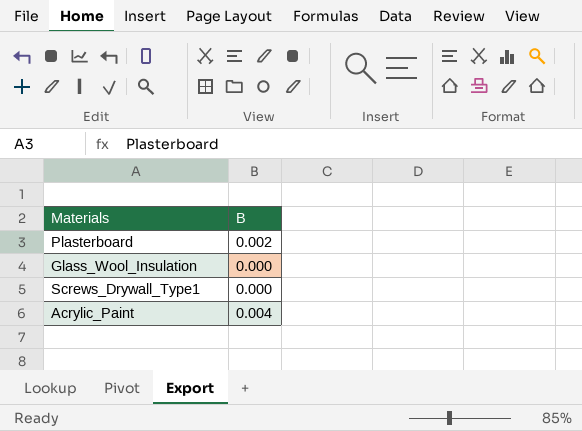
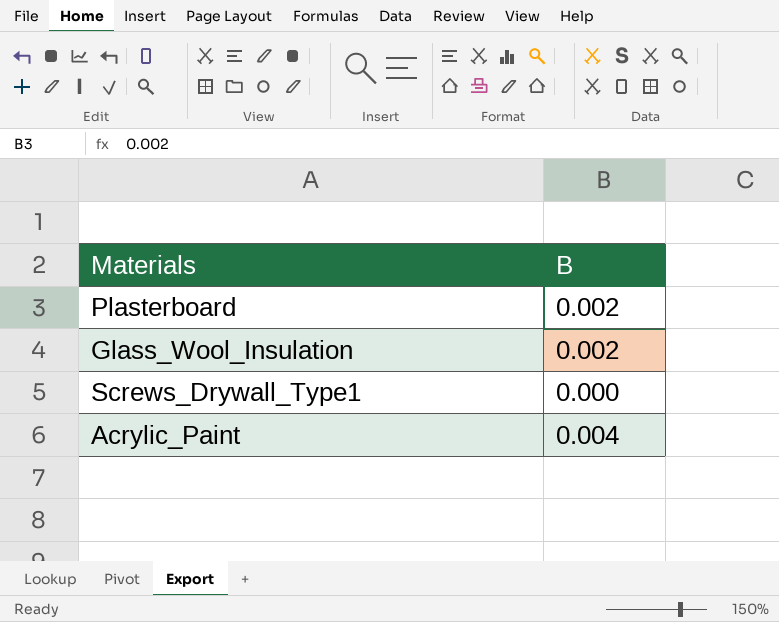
Glass_Wool_Insulation | B: 0.000 -> 0.002

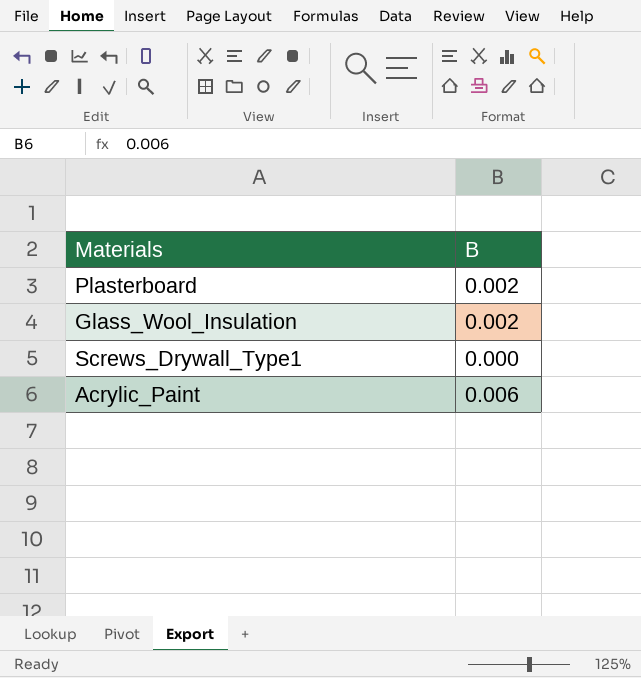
Acrylic_Paint | B: 0.004 -> 0.006

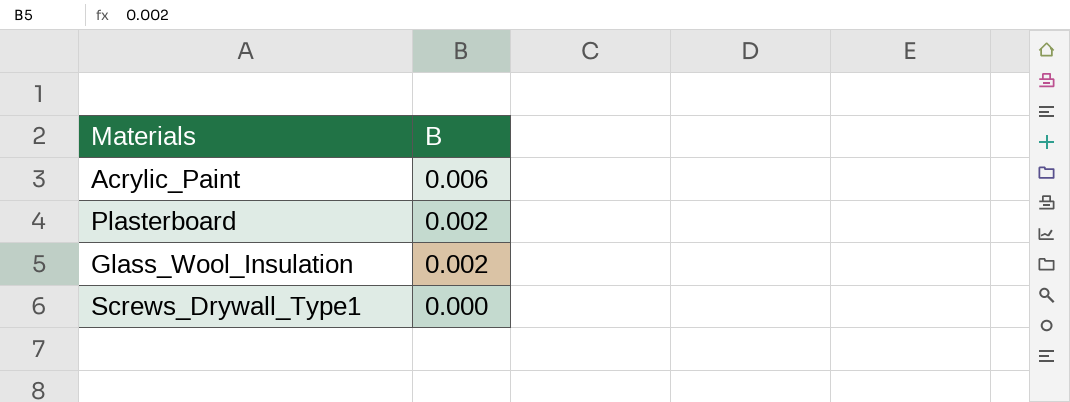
row order: none -> B descending

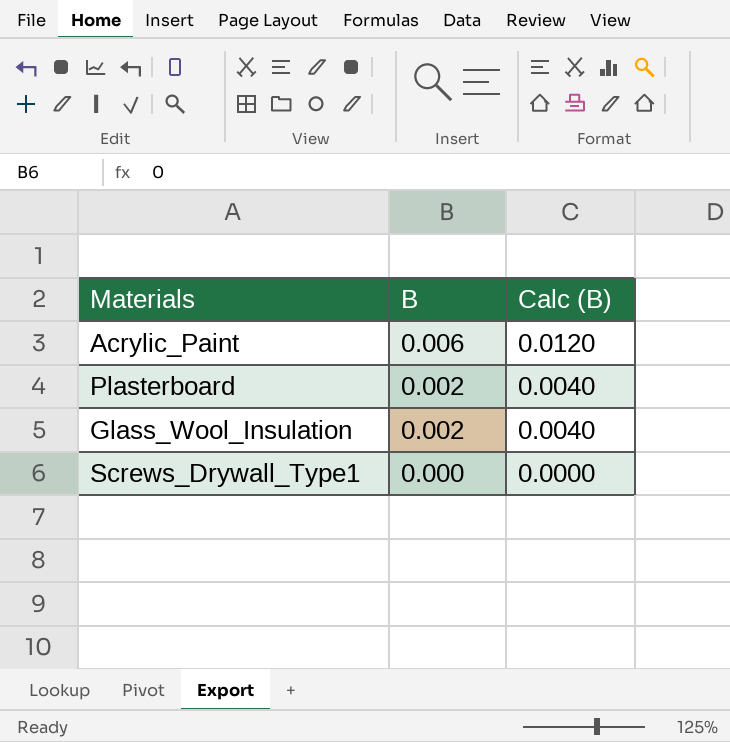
column Calc (B) | formula: none -> [B] * 2

